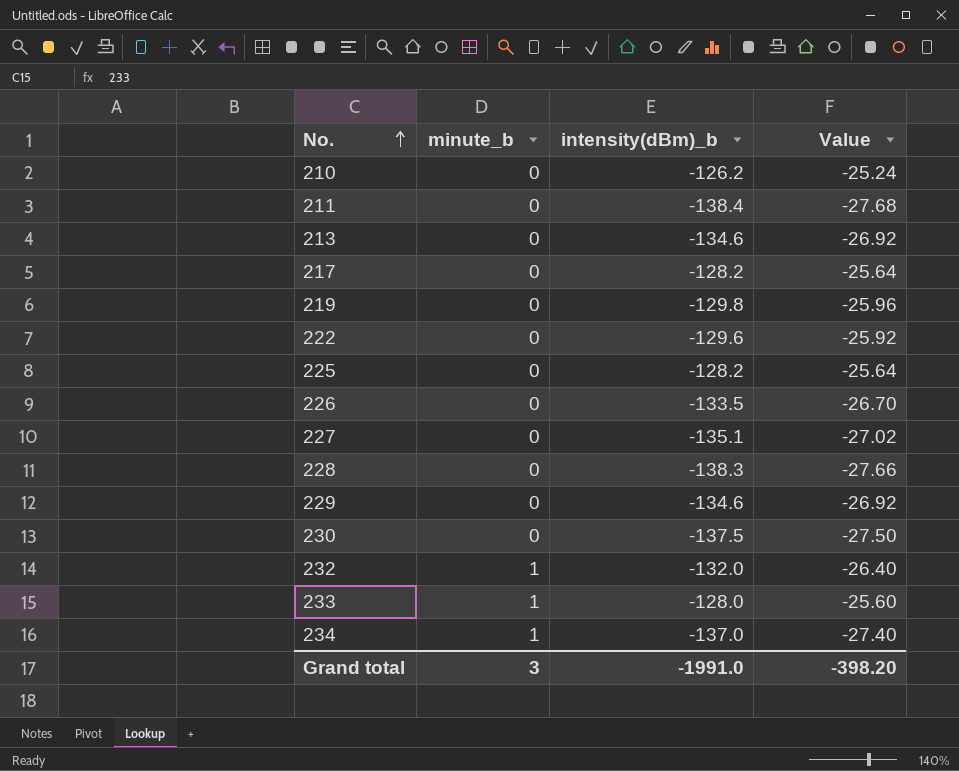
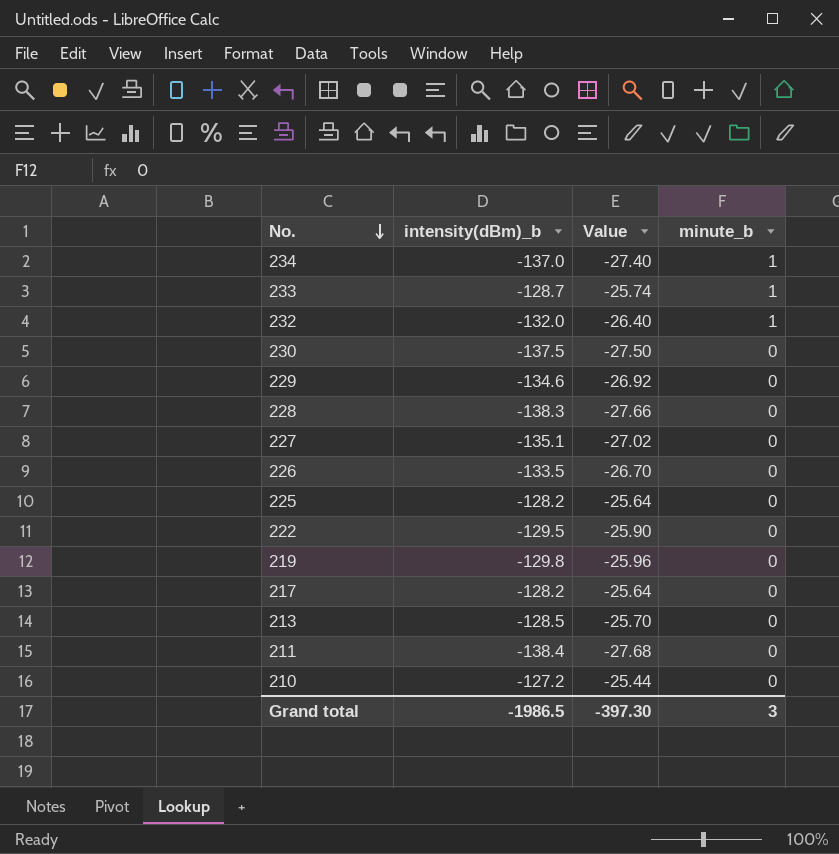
row order: No. ascending -> No. descending
column minute_b | position: 2 -> 4
233 | intensity(dBm)_b: -128.0 -> -128.7
233 | Value: -25.60 -> -25.74
222 | intensity(dBm)_b: -129.6 -> -129.5
222 | Value: -25.92 -> -25.90
213 | intensity(dBm)_b: -134.6 -> -128.5
213 | Value: -26.92 -> -25.70
210 | intensity(dBm)_b: -126.2 -> -127.2
210 | Value: -25.24 -> -25.44
Grand total | intensity(dBm)_b: -1991.0 -> -1986.5
Grand total | Value: -398.20 -> -397.30

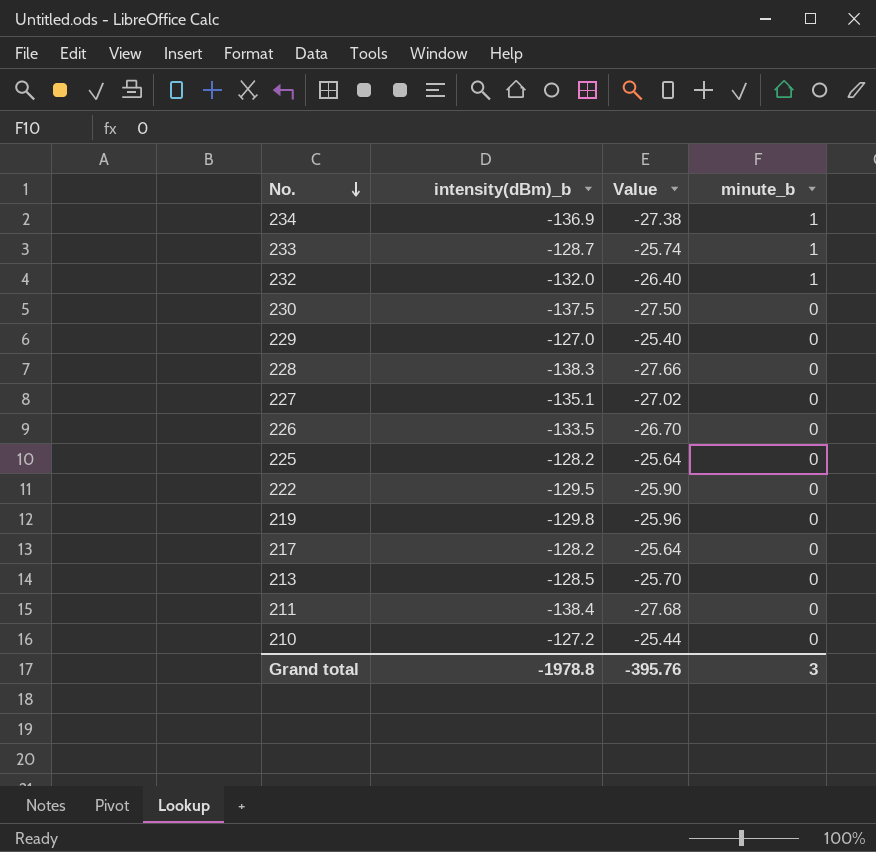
234 | intensity(dBm)_b: -137.0 -> -136.9
234 | Value: -27.40 -> -27.38
229 | intensity(dBm)_b: -134.6 -> -127.0
229 | Value: -26.92 -> -25.40
Grand total | intensity(dBm)_b: -1986.5 -> -1978.8
Grand total | Value: -397.30 -> -395.76

